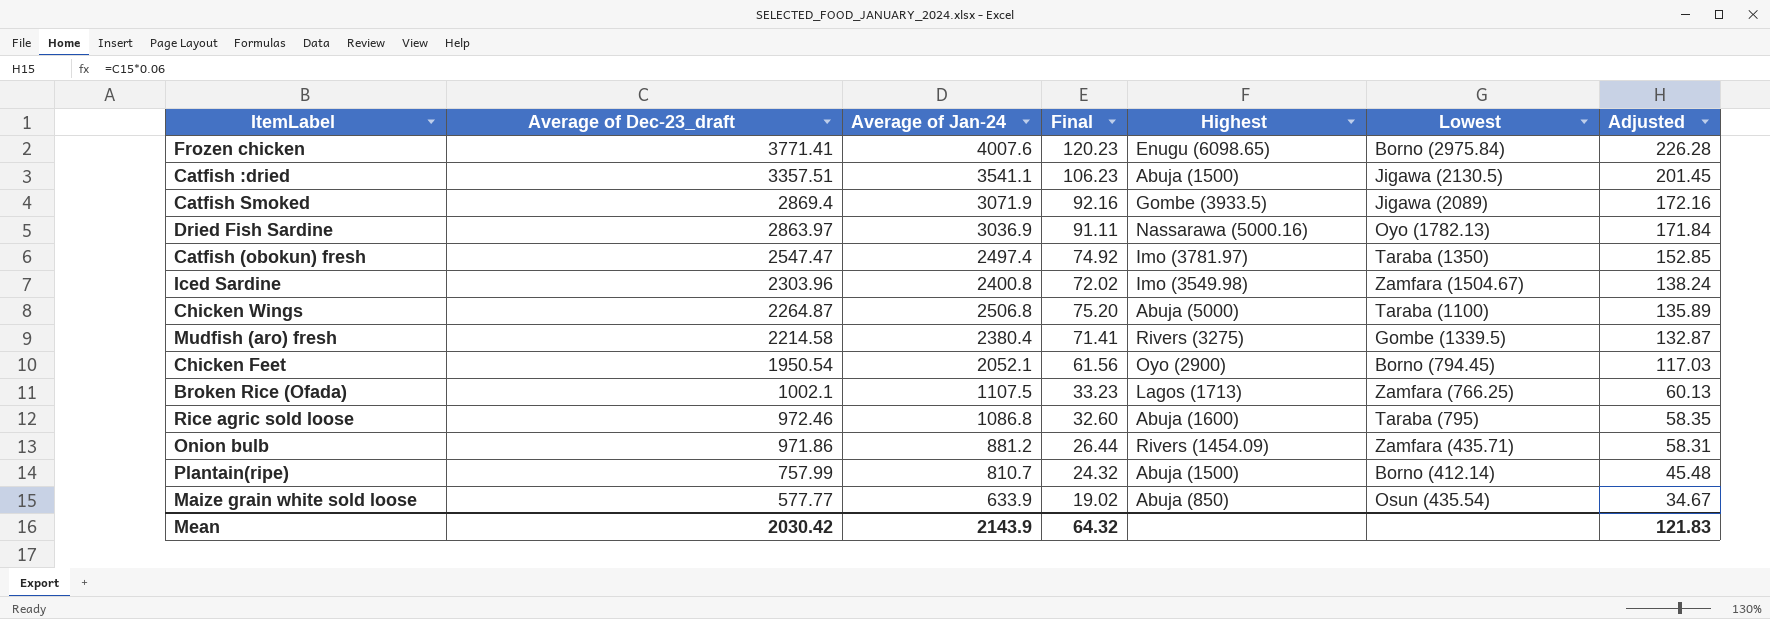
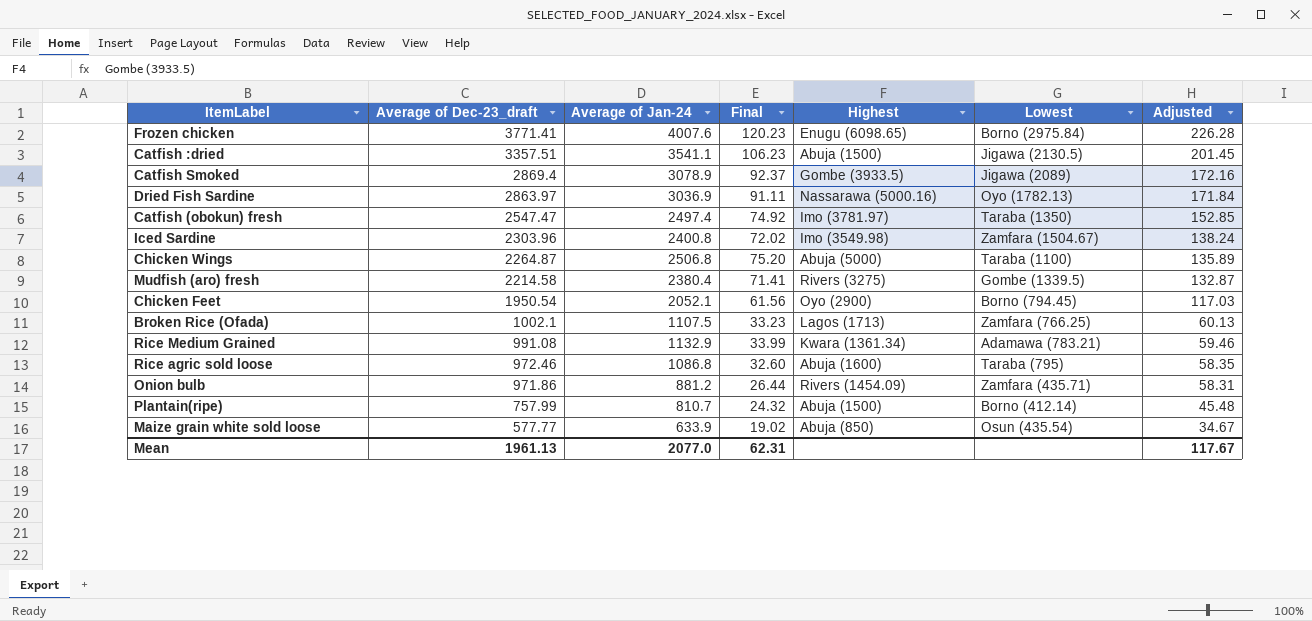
Catfish Smoked | Average of Jan-24: 3071.9 -> 3078.9
Catfish Smoked | Final: 92.16 -> 92.37
row Rice Medium Grained: none -> 991.08 | 1132.9 | 33.99 | Kwara (1361.34) | Adamawa (783.21) | 59.46
Mean | Average of Dec-23_draft: 2030.42 -> 1961.13
Mean | Average of Jan-24: 2143.9 -> 2077.0
Mean | Final: 64.32 -> 62.31
Mean | Adjusted: 121.83 -> 117.67

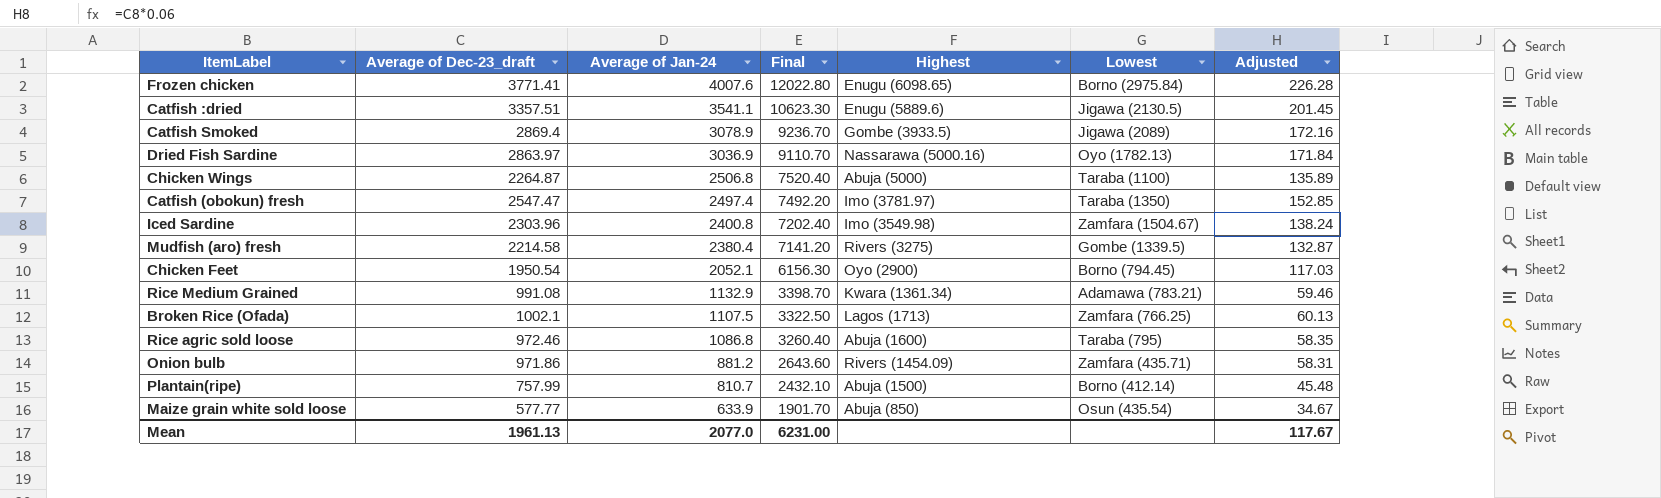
row order: Average of Dec-23_draft descending -> Average of Jan-24 descending
column Final | formula: [Average of Jan-24] * 0.03 -> [Average of Jan-24] * 3
Catfish :dried | Highest: Abuja (1500) -> Enugu (5889.6)
Mean | Final: 62.31 -> 6231.00

